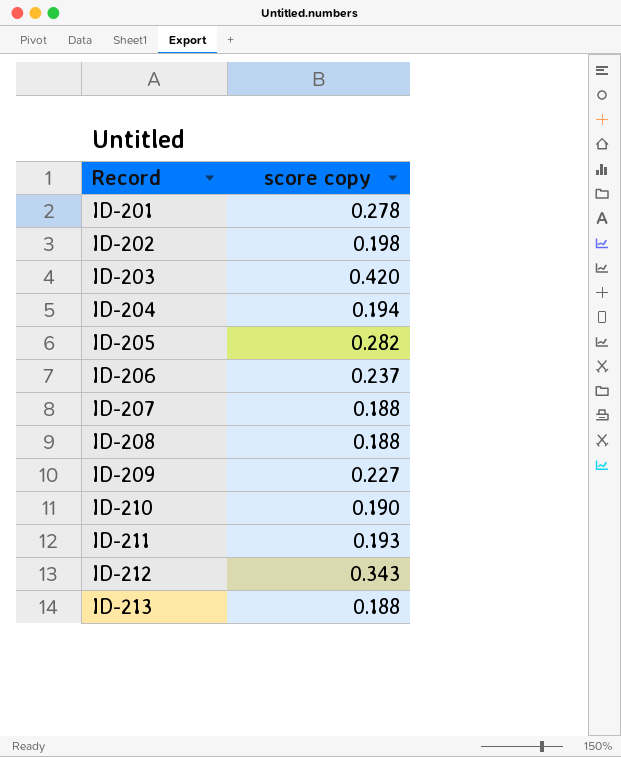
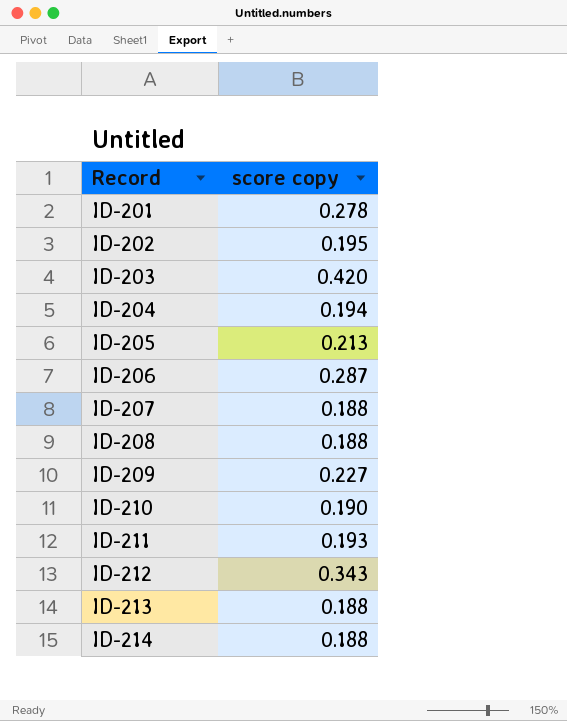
ID-202 | score copy: 0.198 -> 0.195
ID-205 | score copy: 0.282 -> 0.213
ID-206 | score copy: 0.237 -> 0.287
row ID-214: none -> 0.188

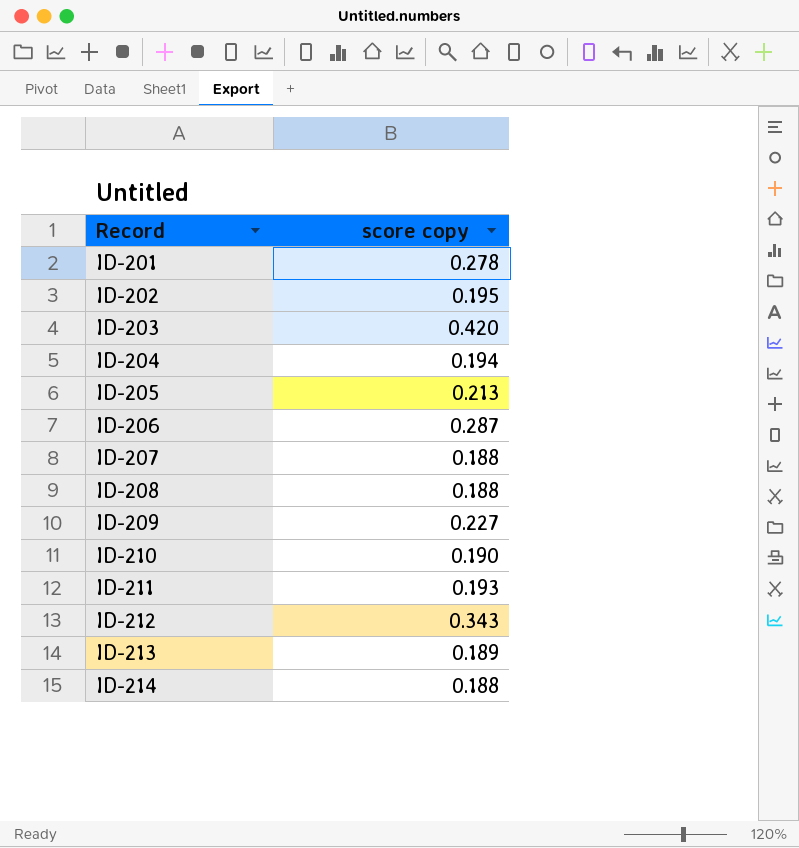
ID-213 | score copy: 0.188 -> 0.189

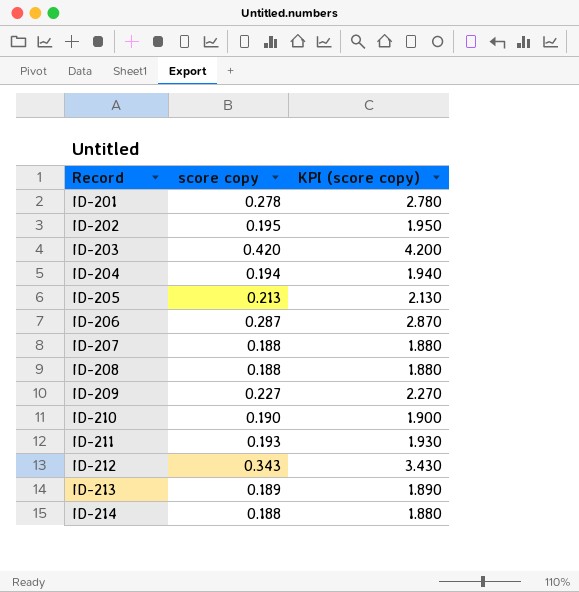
column KPI (score copy) | formula: none -> [score copy] * 10

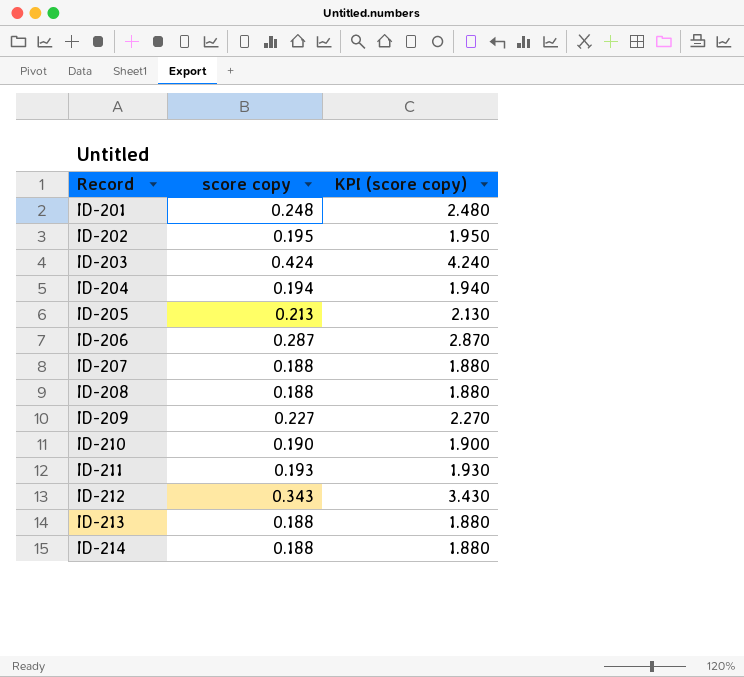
ID-201 | score copy: 0.278 -> 0.248
ID-201 | KPI (score copy): 2.780 -> 2.480
ID-203 | score copy: 0.420 -> 0.424
ID-203 | KPI (score copy): 4.200 -> 4.240
ID-213 | score copy: 0.189 -> 0.188
ID-213 | KPI (score copy): 1.890 -> 1.880

